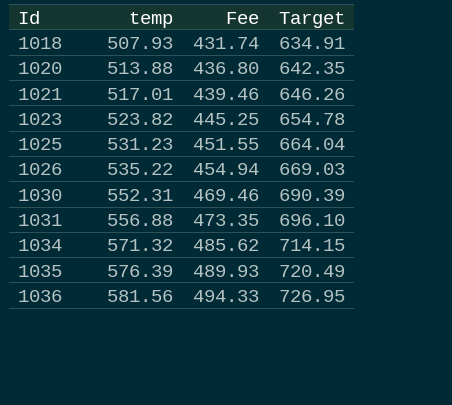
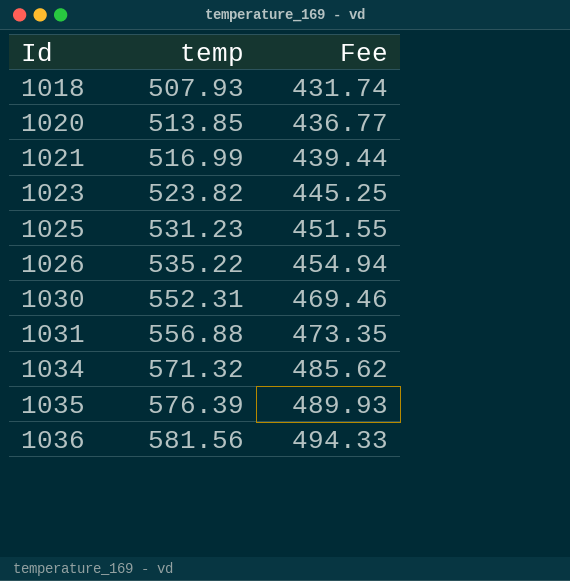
column Target | formula: [temp] * 1.25 -> none
1020 | temp: 513.88 -> 513.85
1020 | Fee: 436.80 -> 436.77
1021 | temp: 517.01 -> 516.99
1021 | Fee: 439.46 -> 439.44

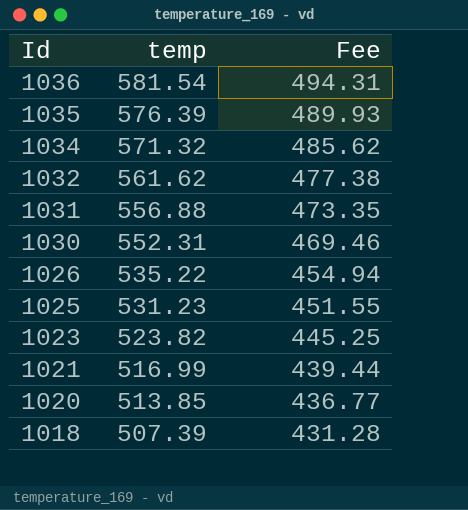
row order: Id ascending -> Id descending
1036 | temp: 581.56 -> 581.54
1036 | Fee: 494.33 -> 494.31
row 1032: none -> 561.62 | 477.38
1018 | temp: 507.93 -> 507.39
1018 | Fee: 431.74 -> 431.28

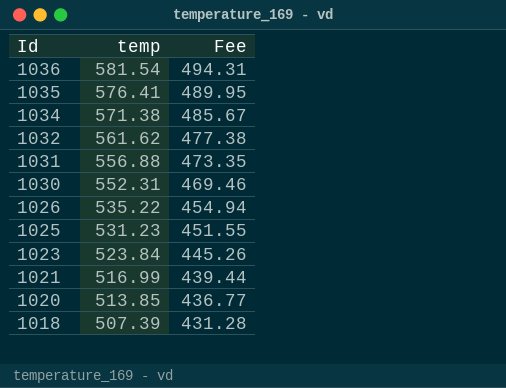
1035 | temp: 576.39 -> 576.41
1035 | Fee: 489.93 -> 489.95
1034 | temp: 571.32 -> 571.38
1034 | Fee: 485.62 -> 485.67
1023 | temp: 523.82 -> 523.84
1023 | Fee: 445.25 -> 445.26

